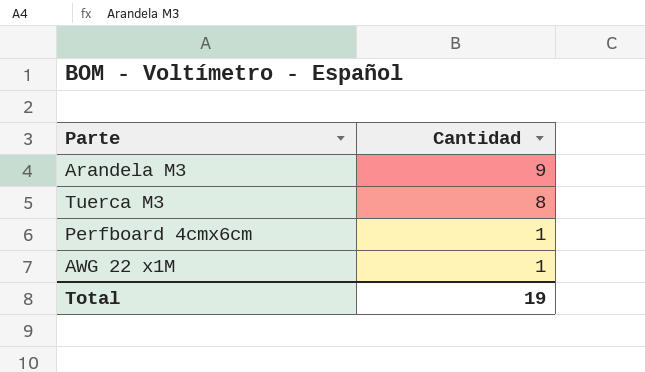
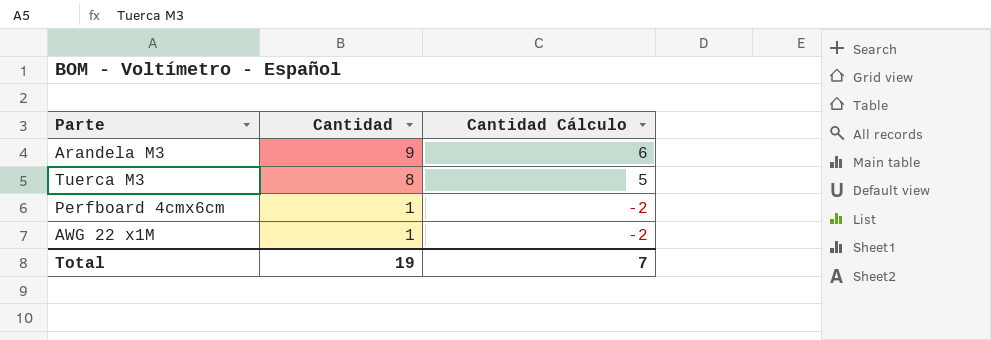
column Cantidad Cálculo | formula: none -> [Cantidad] - 3

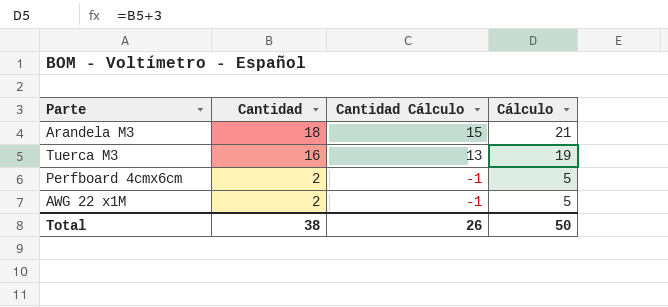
column Cálculo | formula: none -> [Cantidad] + 3
Arandela M3 | Cantidad: 9 -> 18
Arandela M3 | Cantidad Cálculo: 6 -> 15
Tuerca M3 | Cantidad: 8 -> 16
Tuerca M3 | Cantidad Cálculo: 5 -> 13
Perfboard 4cmx6cm | Cantidad: 1 -> 2
Perfboard 4cmx6cm | Cantidad Cálculo: -2 -> -1
AWG 22 x1M | Cantidad: 1 -> 2
AWG 22 x1M | Cantidad Cálculo: -2 -> -1
Total | Cantidad: 19 -> 38
Total | Cantidad Cálculo: 7 -> 26

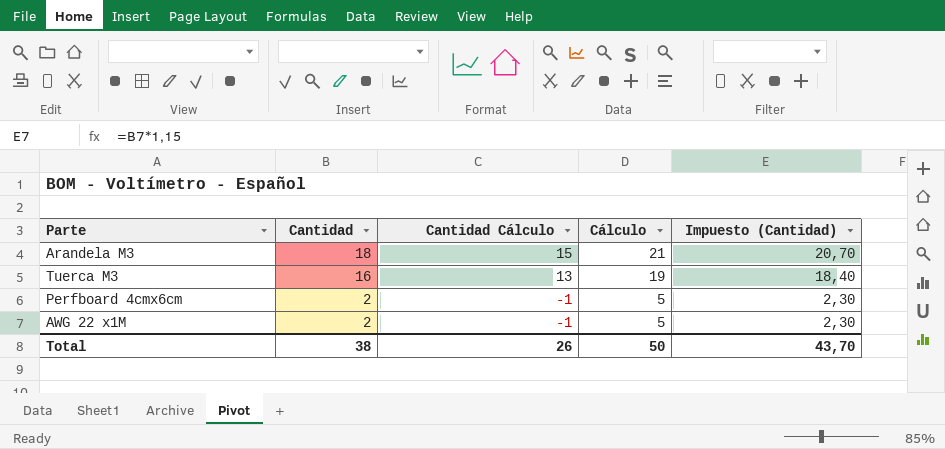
column Impuesto (Cantidad) | formula: none -> [Cantidad] * 1,15

